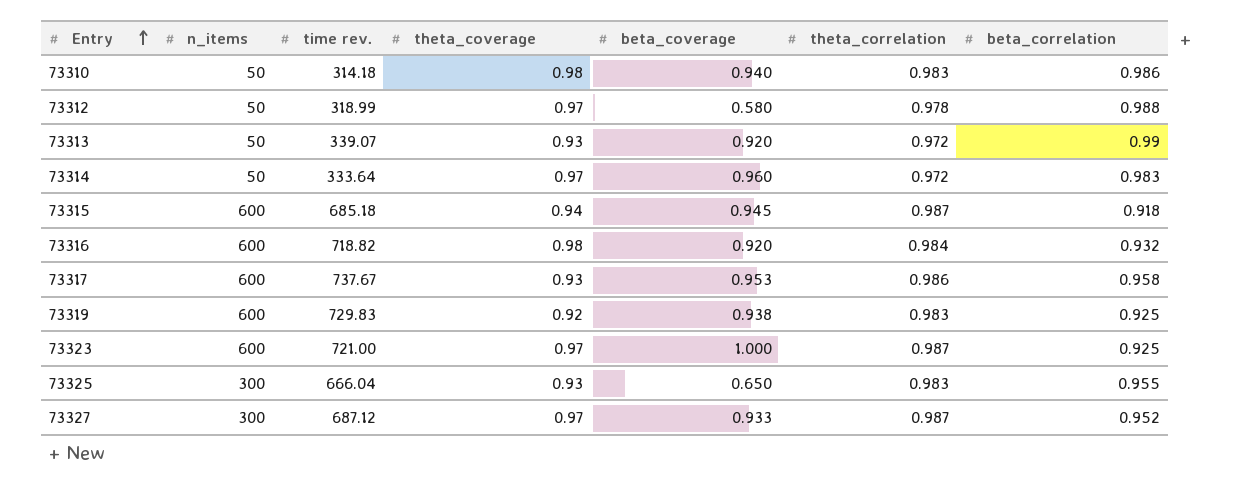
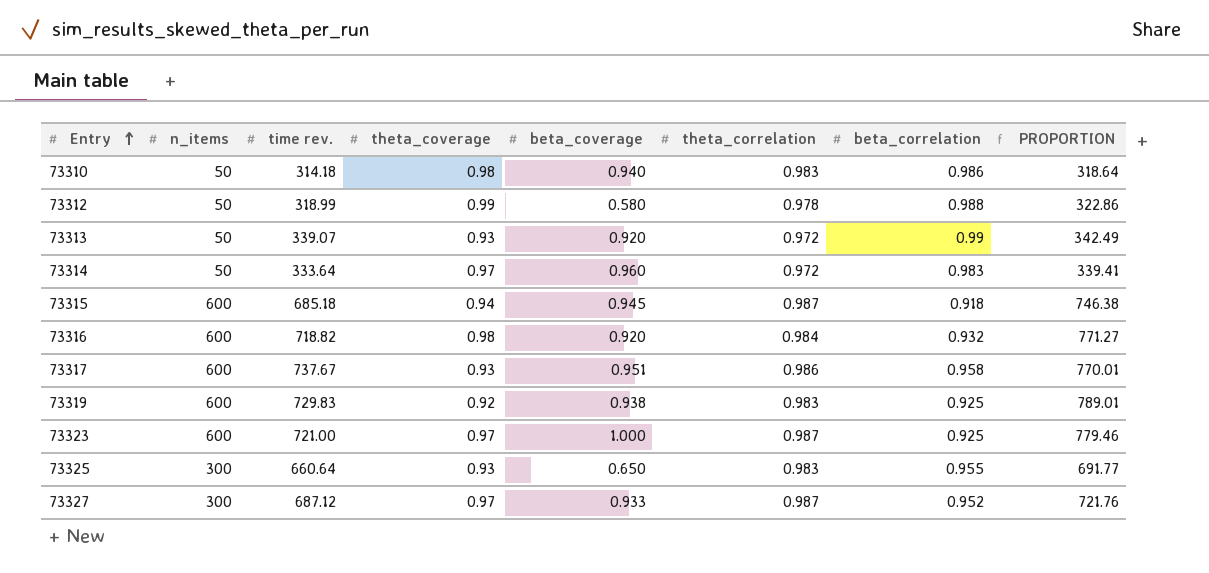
column PROPORTION | formula: none -> [time rev.] / [beta_correlation]
73312 | theta_coverage: 0.97 -> 0.99
73317 | beta_coverage: 0.953 -> 0.951
73325 | time rev.: 666.04 -> 660.64

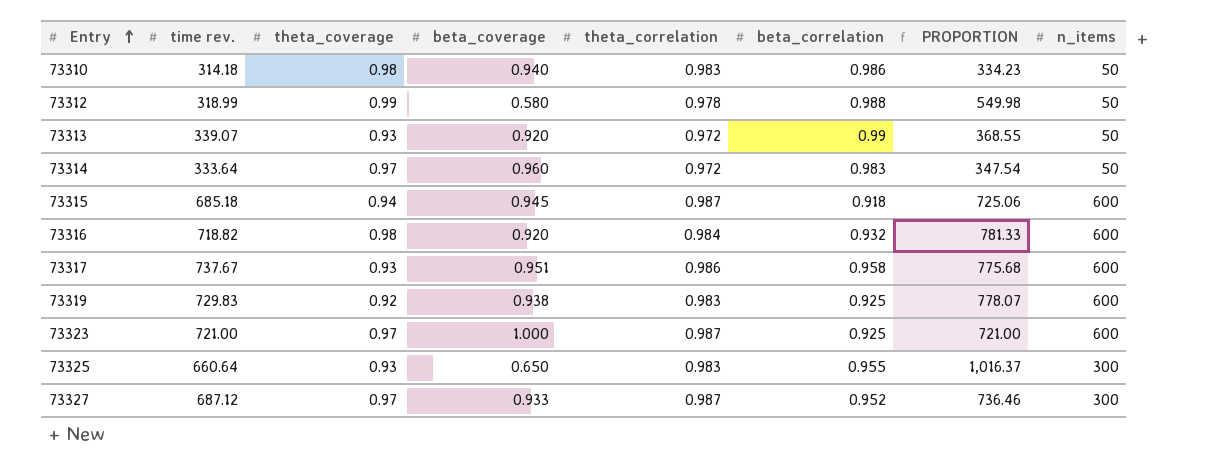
column PROPORTION | formula: [time rev.] / [beta_correlation] -> [time rev.] / [beta_coverage]
column n_items | position: 2 -> 8

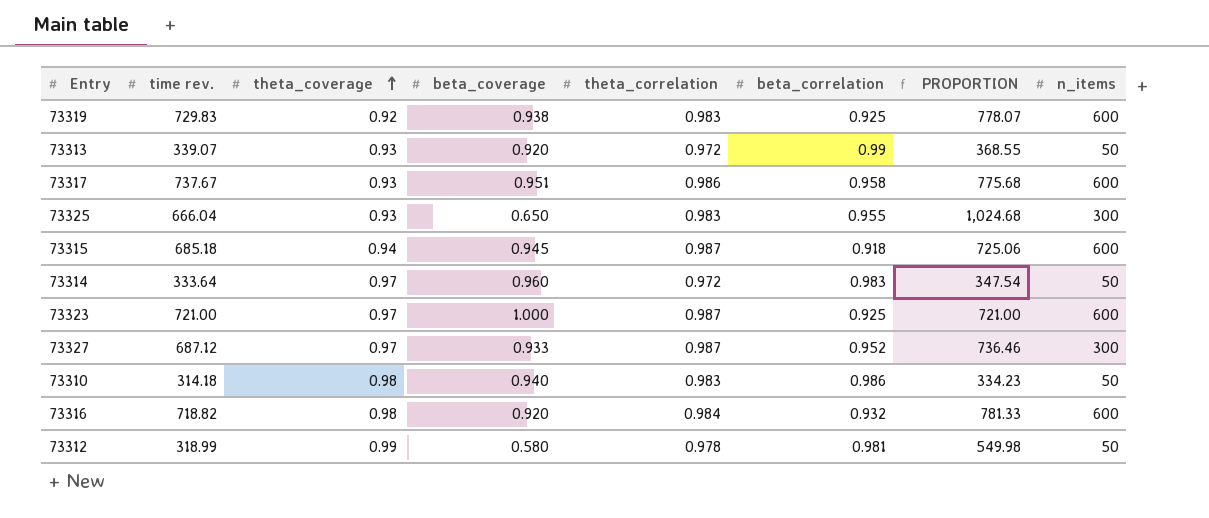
row order: Entry ascending -> theta_coverage ascending
73325 | time rev.: 660.64 -> 666.04
73325 | PROPORTION: 1,016.37 -> 1,024.68
73312 | beta_correlation: 0.988 -> 0.981

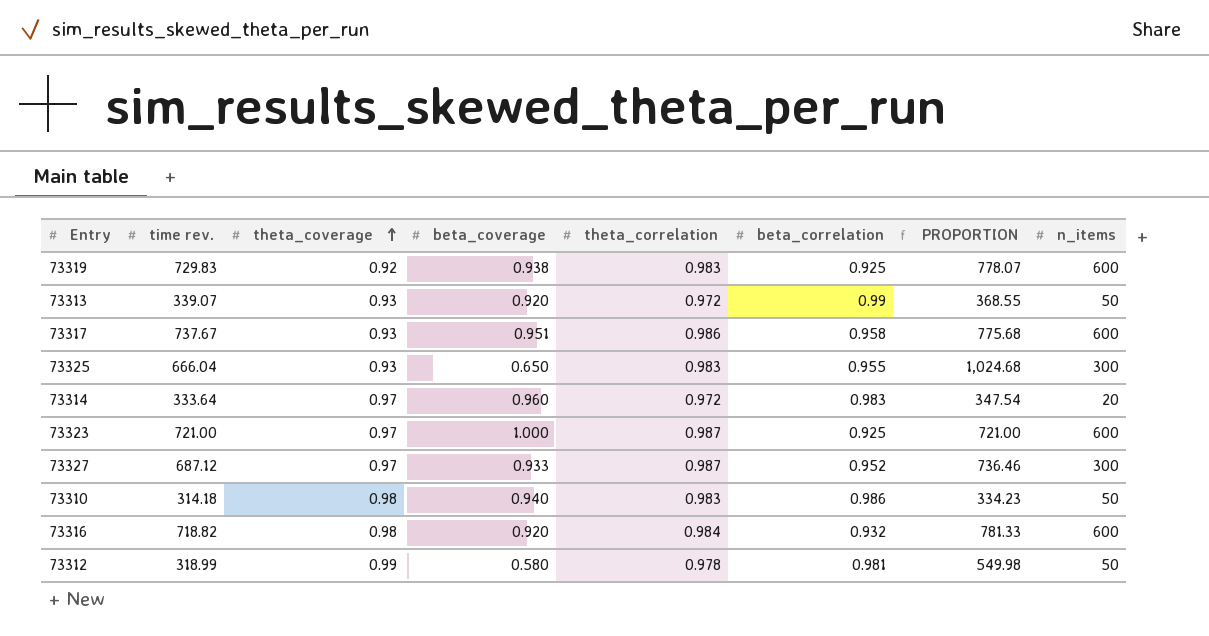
row 73315: 685.18 | 0.94 | 0.945 | 0.987 | 0.918 | 725.06 | 600 -> none
73314 | n_items: 50 -> 20

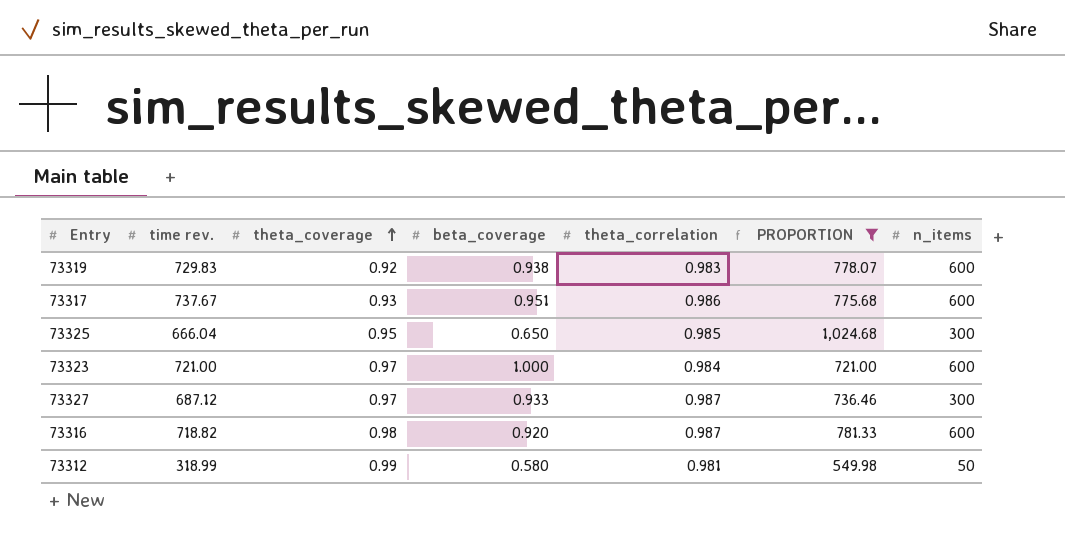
filter: none -> PROPORTION >= 549.98
column beta_correlation | position: 6 -> none
73325 | theta_coverage: 0.93 -> 0.95
73325 | theta_correlation: 0.983 -> 0.985
73323 | theta_correlation: 0.987 -> 0.984
73316 | theta_correlation: 0.984 -> 0.987
73312 | theta_correlation: 0.978 -> 0.981

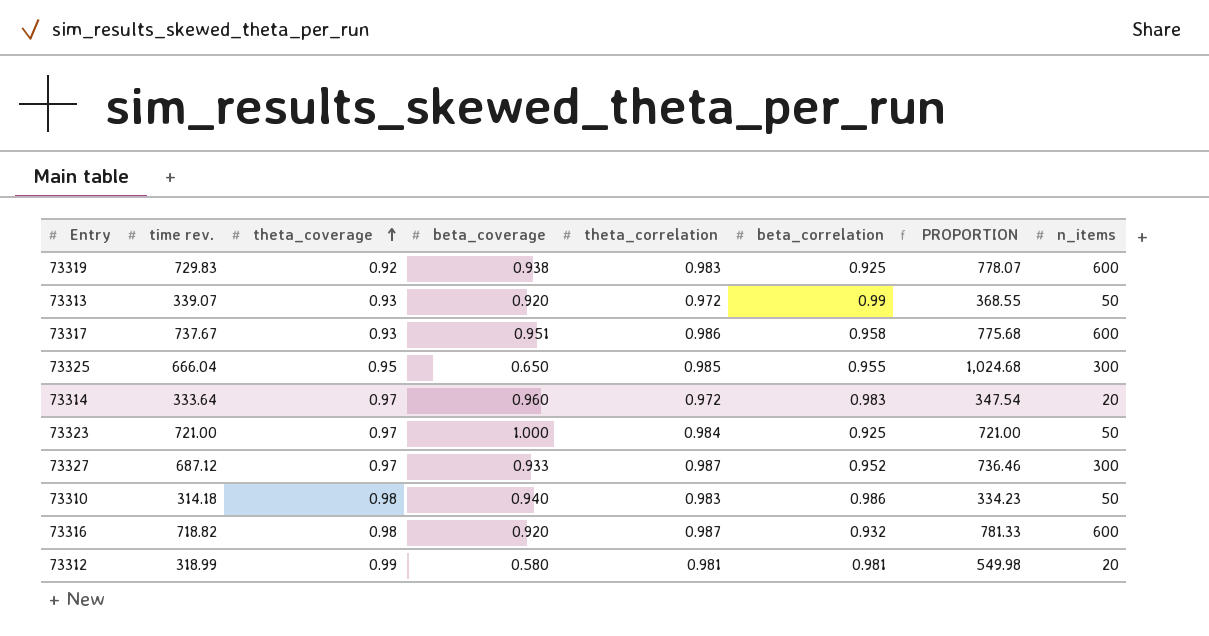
filter: PROPORTION >= 549.98 -> none
column beta_correlation | position: none -> 6
73323 | n_items: 600 -> 50
73312 | n_items: 50 -> 20

